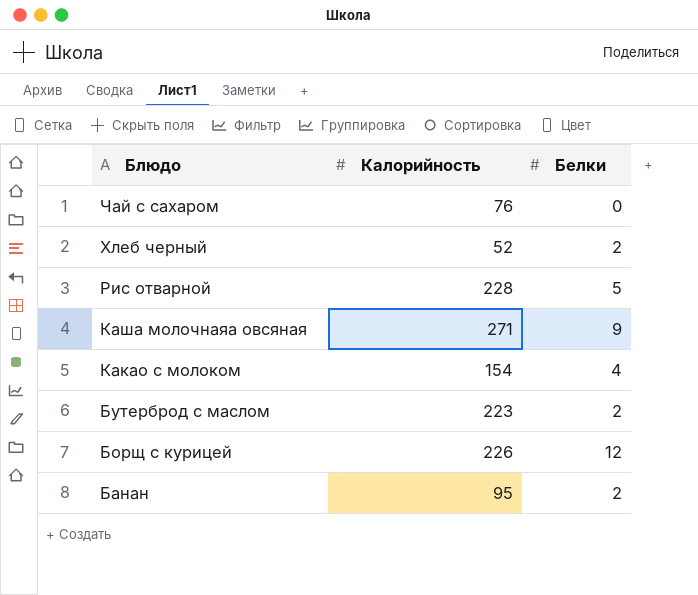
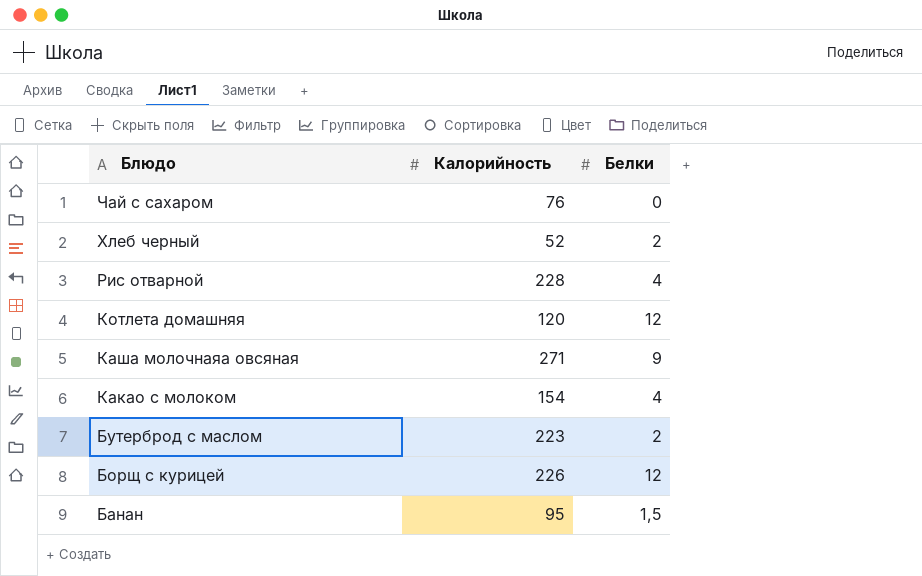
Рис отварной | Белки: 5 -> 4
row Котлета домашняя: none -> 120 | 12
Банан | Белки: 2 -> 1,5

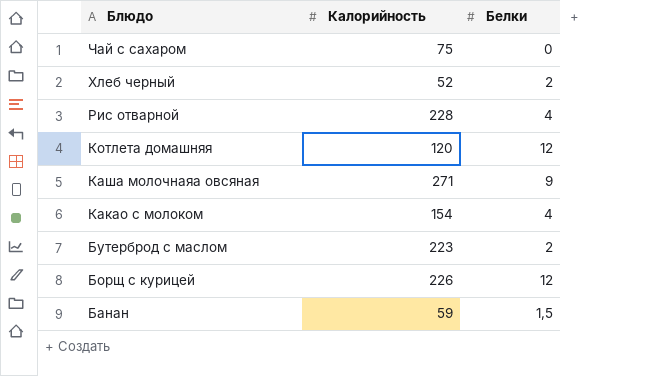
Чай с сахаром | Калорийность: 76 -> 75
Банан | Калорийность: 95 -> 59

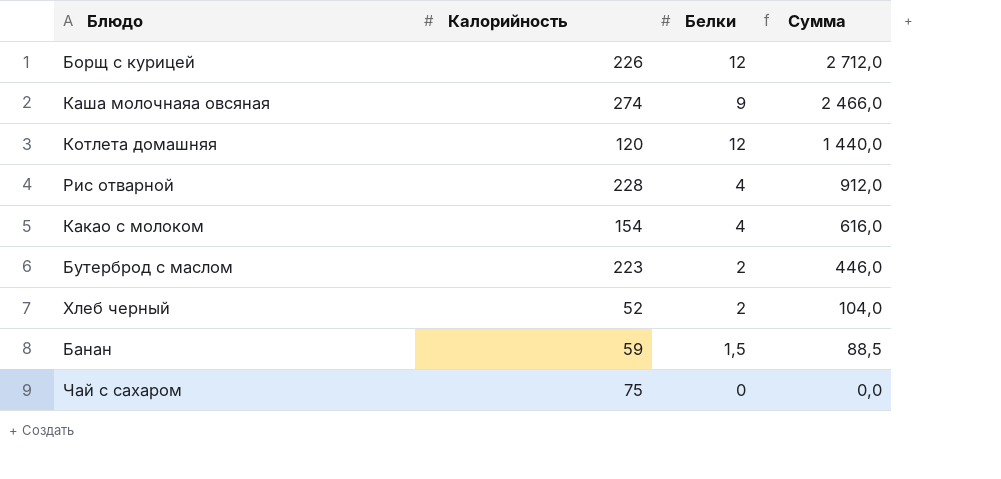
row order: Блюдо descending -> Сумма descending
column Сумма | formula: none -> [Калорийность] * [Белки]
Каша молочнаяа овсяная | Калорийность: 271 -> 274

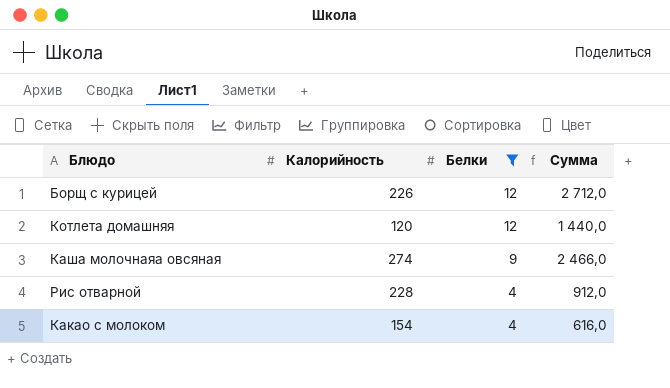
filter: none -> Белки >= 4
row order: Сумма descending -> Белки descending

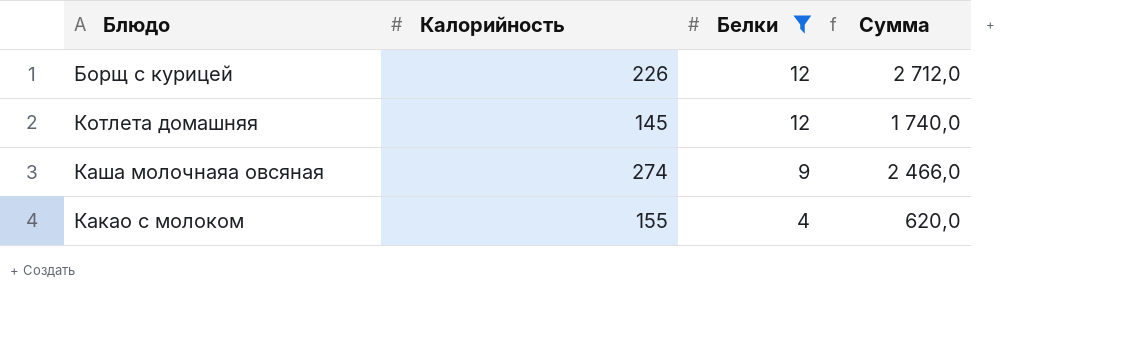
row Рис отварной: 228 | 4 | 912,0 -> none
Котлета домашняя | Калорийность: 120 -> 145
Котлета домашняя | Сумма: 1 440,0 -> 1 740,0
Какао с молоком | Калорийность: 154 -> 155
Какао с молоком | Сумма: 616,0 -> 620,0

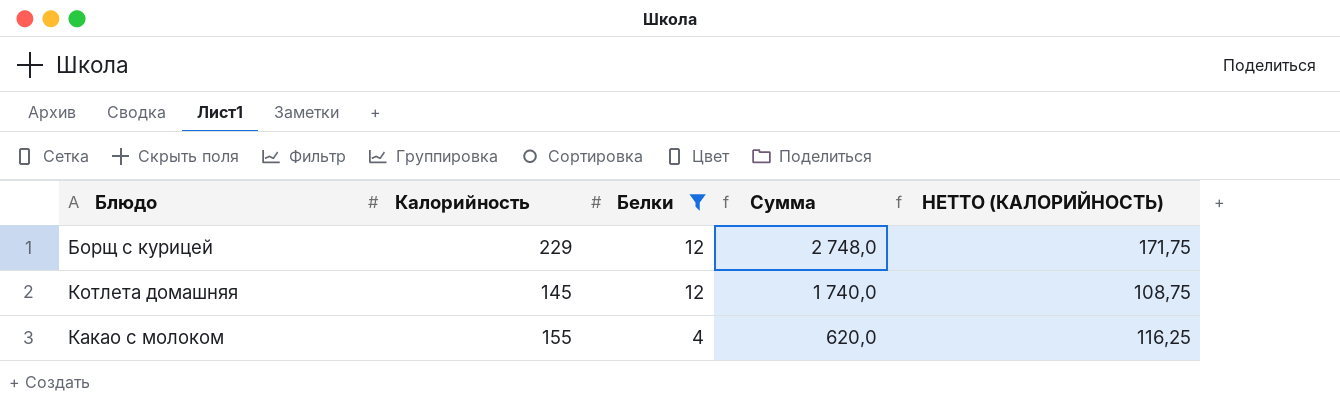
column НЕТТО (КАЛОРИЙНОСТЬ) | formula: none -> [Калорийность] * 0,75
row Каша молочнаяа овсяная: 274 | 9 | 2 466,0 -> none
Борщ с курицей | Калорийность: 226 -> 229
Борщ с курицей | Сумма: 2 712,0 -> 2 748,0

